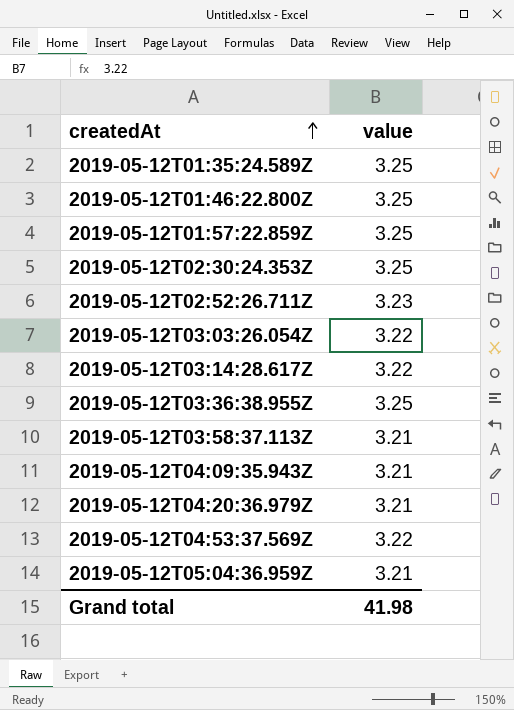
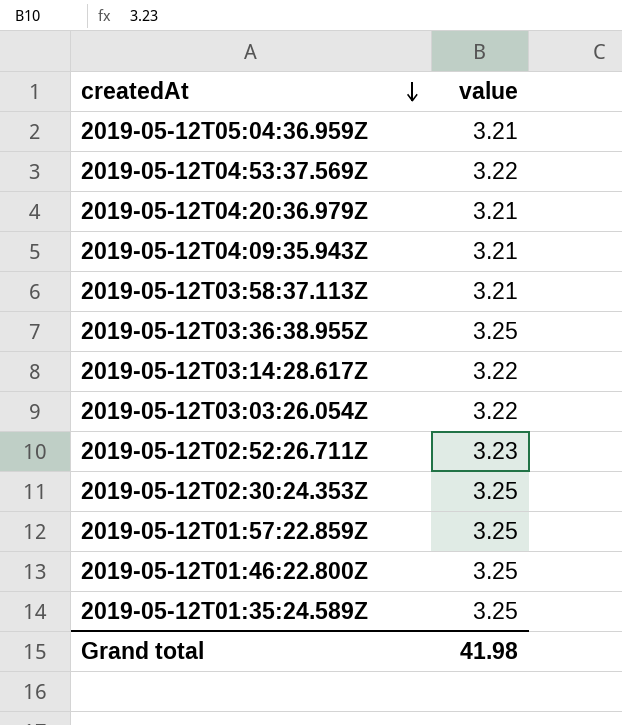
row order: createdAt ascending -> createdAt descending

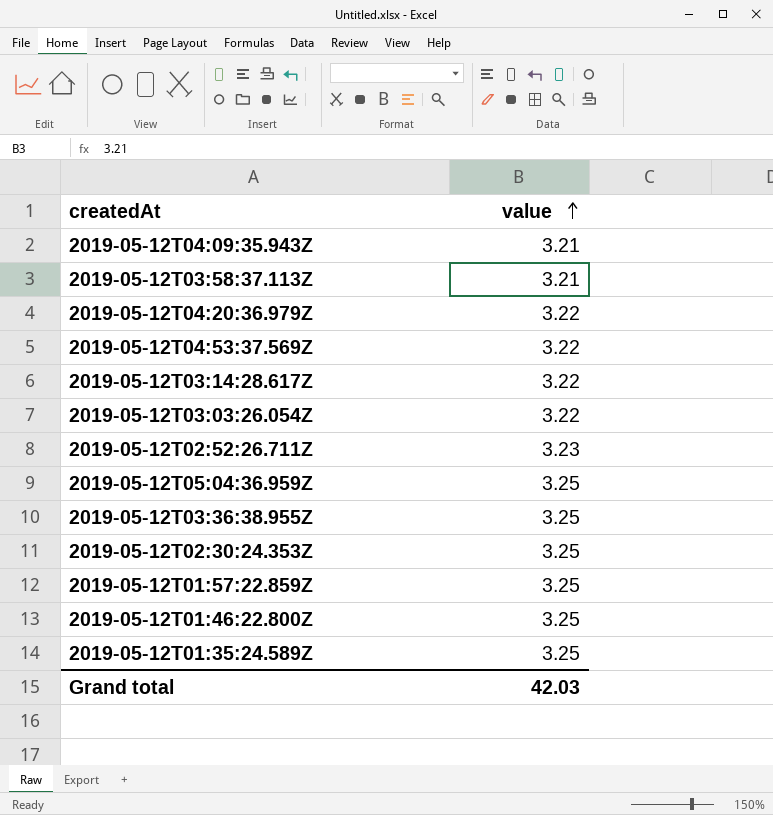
row order: createdAt descending -> value ascending
2019-05-12T04:20:36.979Z | value: 3.21 -> 3.22
2019-05-12T05:04:36.959Z | value: 3.21 -> 3.25
Grand total | value: 41.98 -> 42.03

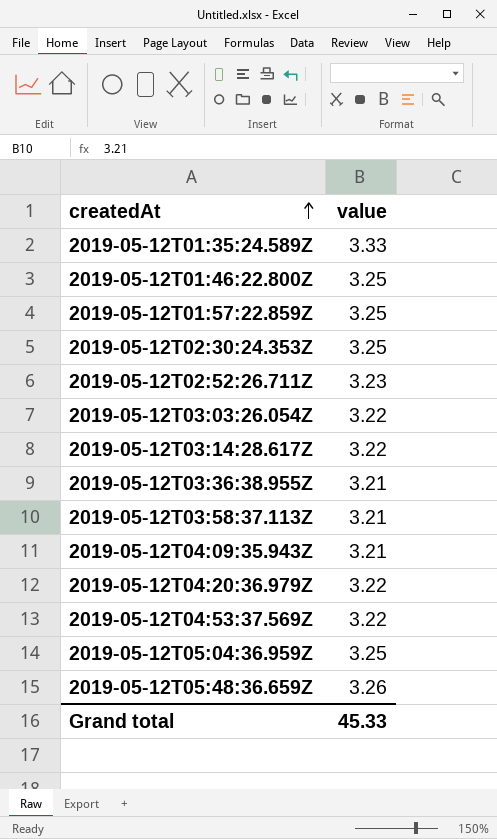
row order: value ascending -> createdAt ascending
2019-05-12T01:35:24.589Z | value: 3.25 -> 3.33
2019-05-12T03:36:38.955Z | value: 3.25 -> 3.21
row 2019-05-12T05:48:36.659Z: none -> 3.26
Grand total | value: 42.03 -> 45.33

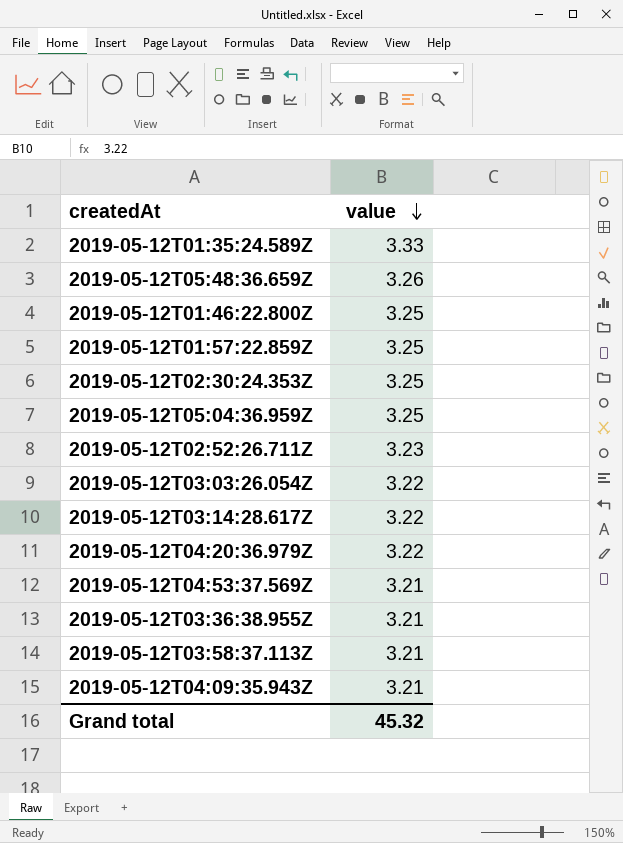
row order: createdAt ascending -> value descending
2019-05-12T04:53:37.569Z | value: 3.22 -> 3.21
Grand total | value: 45.33 -> 45.32

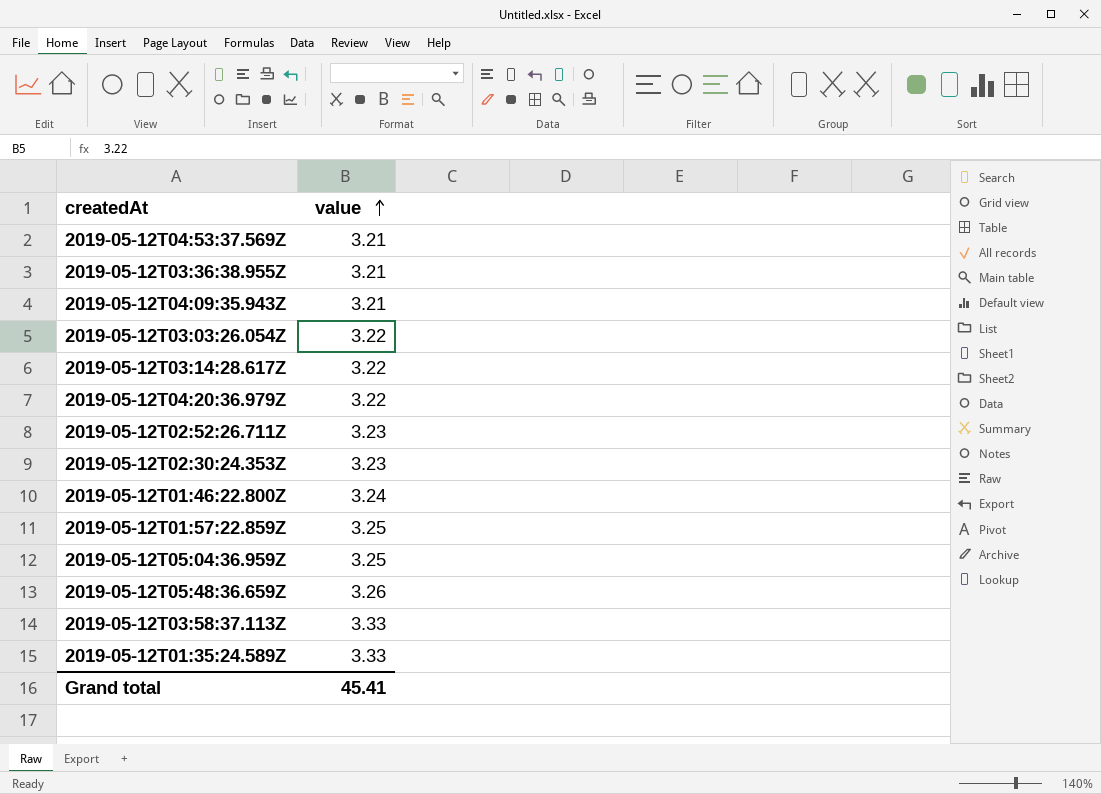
row order: value descending -> value ascending
2019-05-12T02:30:24.353Z | value: 3.25 -> 3.23
2019-05-12T01:46:22.800Z | value: 3.25 -> 3.24
2019-05-12T03:58:37.113Z | value: 3.21 -> 3.33
Grand total | value: 45.32 -> 45.41

